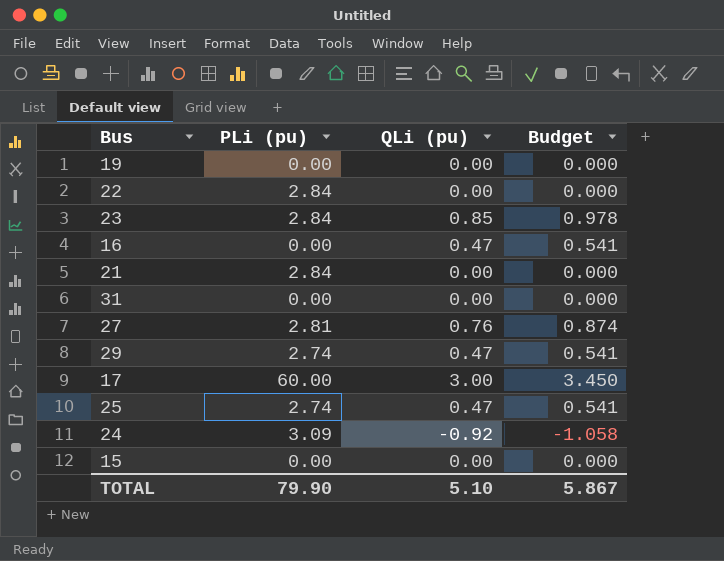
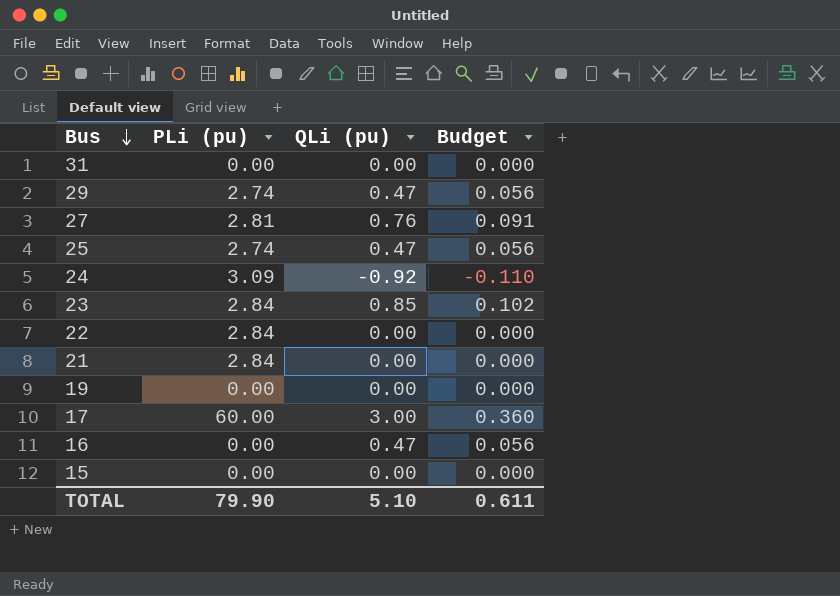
row order: none -> Bus descending
column Budget | formula: [QLi (pu)] * 1.15 -> [QLi (pu)] * 0.12
TOTAL | Budget: 5.867 -> 0.611

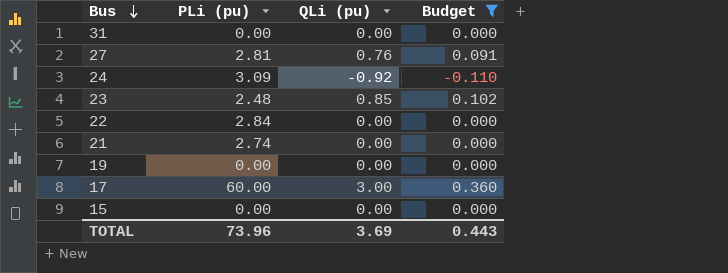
filter: none -> Budget != 0.056
23 | PLi (pu): 2.84 -> 2.48
21 | PLi (pu): 2.84 -> 2.74
TOTAL | PLi (pu): 79.90 -> 73.96
TOTAL | QLi (pu): 5.10 -> 3.69
TOTAL | Budget: 0.611 -> 0.443

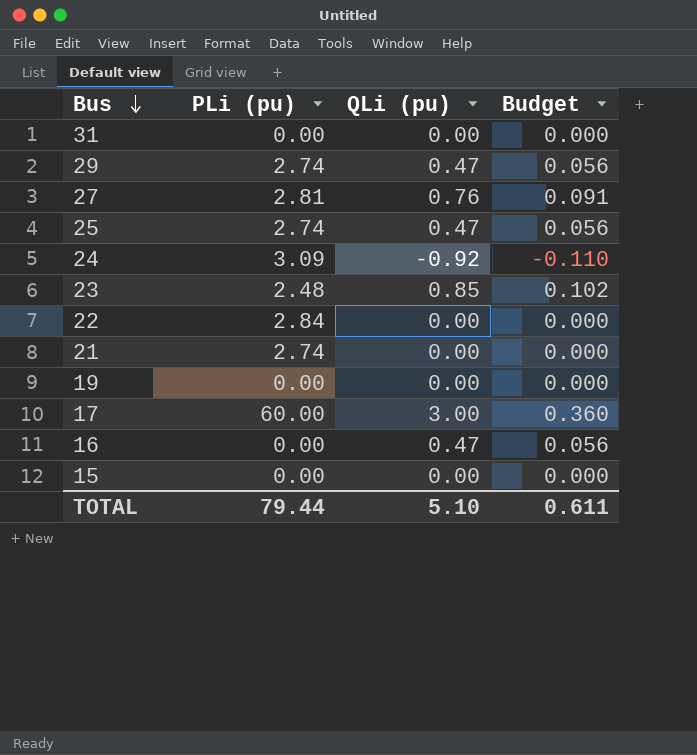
filter: Budget != 0.056 -> none
TOTAL | PLi (pu): 73.96 -> 79.44
TOTAL | QLi (pu): 3.69 -> 5.10
TOTAL | Budget: 0.443 -> 0.611

